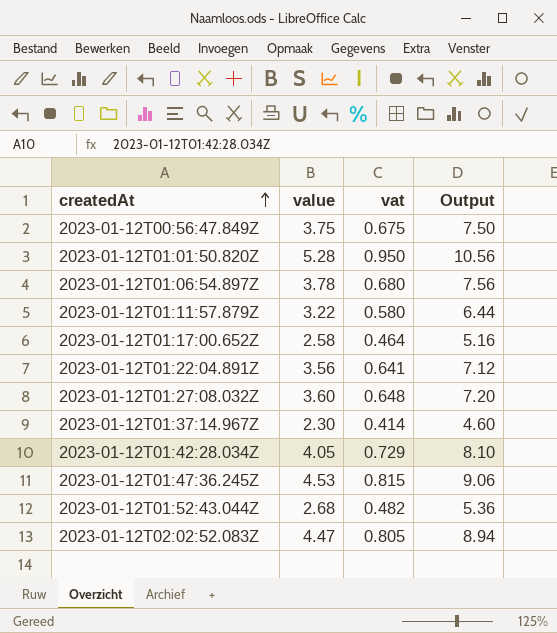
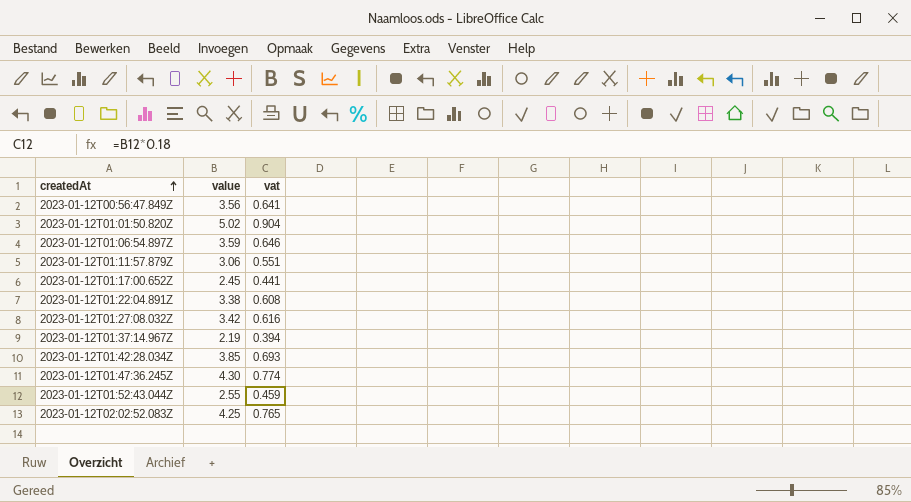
column Output | formula: [value] * 2 -> none
2023-01-12T00:56:47.849Z | value: 3.75 -> 3.56
2023-01-12T00:56:47.849Z | vat: 0.675 -> 0.641
2023-01-12T01:01:50.820Z | value: 5.28 -> 5.02
2023-01-12T01:01:50.820Z | vat: 0.950 -> 0.904
2023-01-12T01:06:54.897Z | value: 3.78 -> 3.59
2023-01-12T01:06:54.897Z | vat: 0.680 -> 0.646
2023-01-12T01:11:57.879Z | value: 3.22 -> 3.06
2023-01-12T01:11:57.879Z | vat: 0.580 -> 0.551
2023-01-12T01:17:00.652Z | value: 2.58 -> 2.45
2023-01-12T01:17:00.652Z | vat: 0.464 -> 0.441
2023-01-12T01:22:04.891Z | value: 3.56 -> 3.38
2023-01-12T01:22:04.891Z | vat: 0.641 -> 0.608
2023-01-12T01:27:08.032Z | value: 3.60 -> 3.42
2023-01-12T01:27:08.032Z | vat: 0.648 -> 0.616
2023-01-12T01:37:14.967Z | value: 2.30 -> 2.19
2023-01-12T01:37:14.967Z | vat: 0.414 -> 0.394
2023-01-12T01:42:28.034Z | value: 4.05 -> 3.85
2023-01-12T01:42:28.034Z | vat: 0.729 -> 0.693
2023-01-12T01:47:36.245Z | value: 4.53 -> 4.30
2023-01-12T01:47:36.245Z | vat: 0.815 -> 0.774
2023-01-12T01:52:43.044Z | value: 2.68 -> 2.55
2023-01-12T01:52:43.044Z | vat: 0.482 -> 0.459
2023-01-12T02:02:52.083Z | value: 4.47 -> 4.25
2023-01-12T02:02:52.083Z | vat: 0.805 -> 0.765

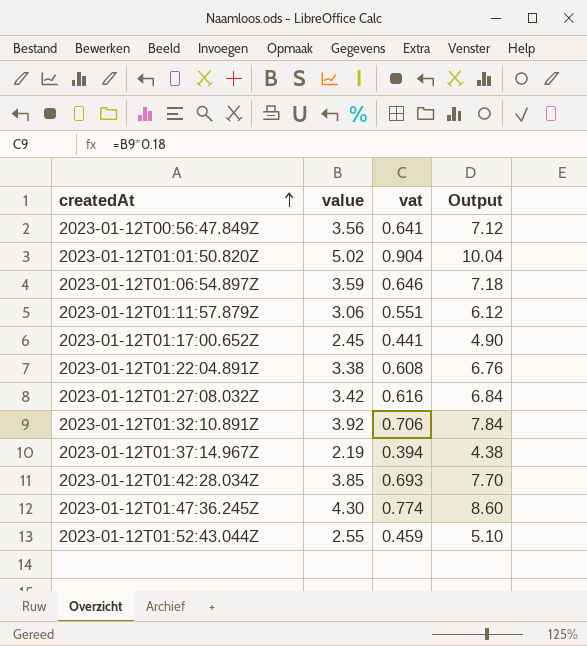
column Output | formula: none -> [value] * 2
row 2023-01-12T02:02:52.083Z: 4.25 | 0.765 -> none
row 2023-01-12T01:32:10.891Z: none -> 3.92 | 0.706 | 7.84

